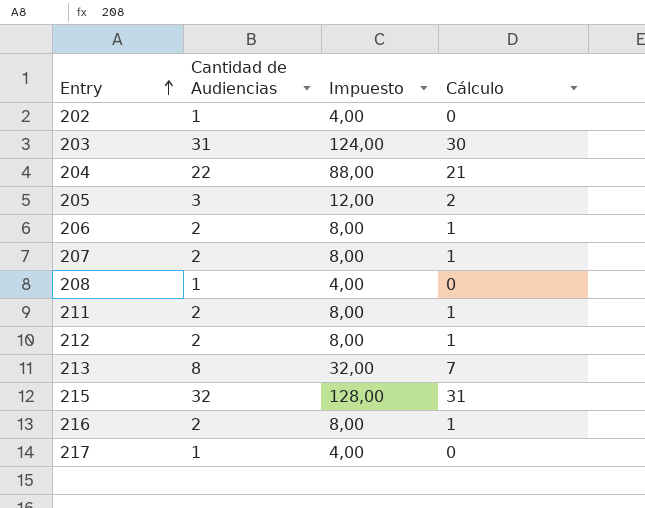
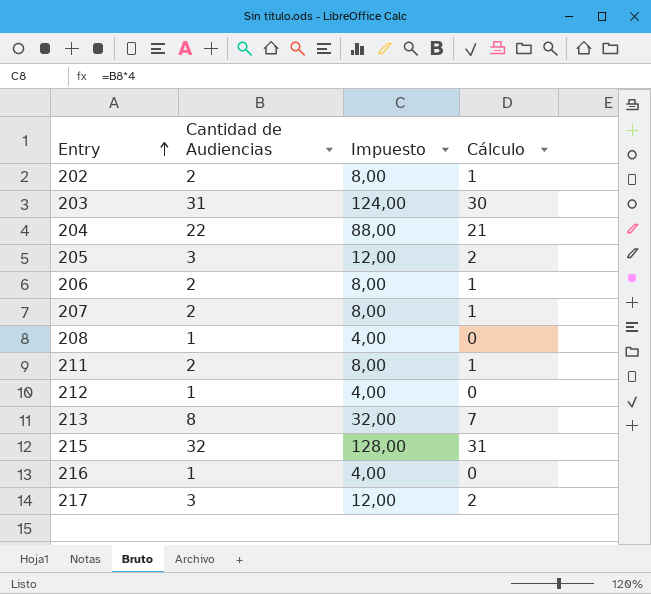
202 | Cantidad de Audiencias: 1 -> 2
202 | Impuesto: 4,00 -> 8,00
202 | Cálculo: 0 -> 1
212 | Cantidad de Audiencias: 2 -> 1
212 | Impuesto: 8,00 -> 4,00
212 | Cálculo: 1 -> 0
216 | Cantidad de Audiencias: 2 -> 1
216 | Impuesto: 8,00 -> 4,00
216 | Cálculo: 1 -> 0
217 | Cantidad de Audiencias: 1 -> 3
217 | Impuesto: 4,00 -> 12,00
217 | Cálculo: 0 -> 2

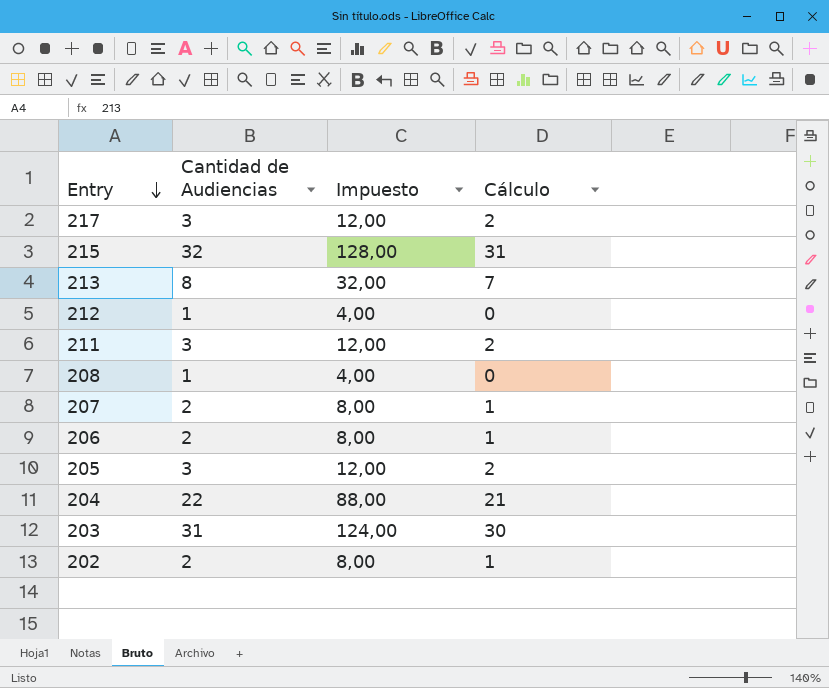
row order: Entry ascending -> Entry descending
row 216: 1 | 4,00 | 0 -> none
211 | Cantidad de Audiencias: 2 -> 3
211 | Impuesto: 8,00 -> 12,00
211 | Cálculo: 1 -> 2

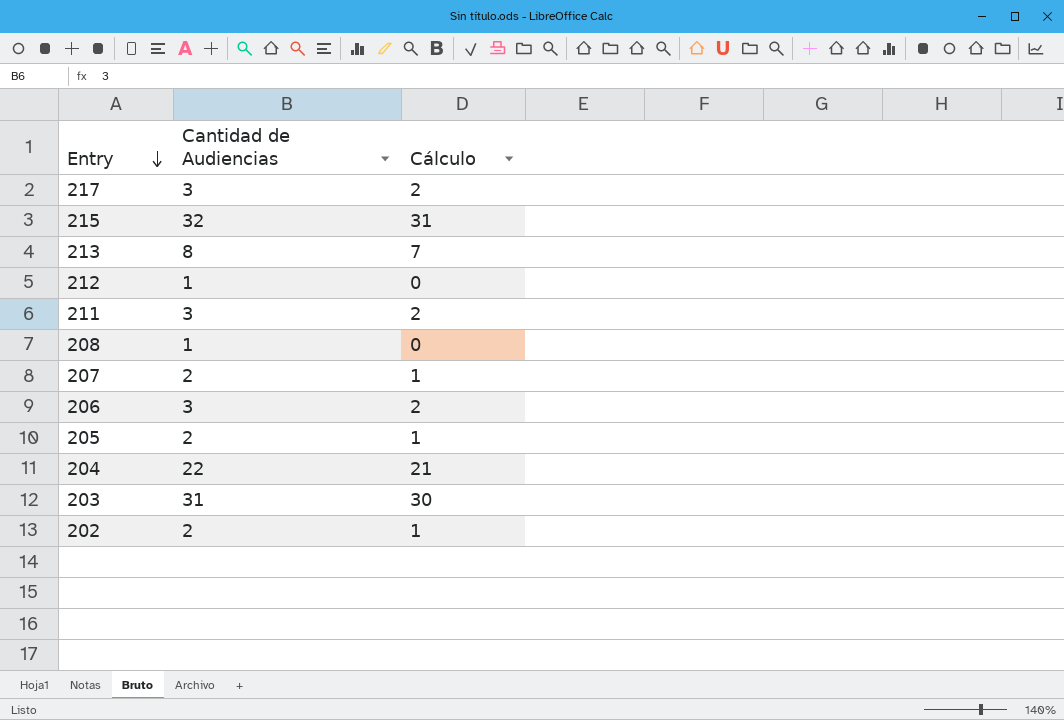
column Impuesto | formula: [Cantidad de Audiencias] * 4 -> none
206 | Cantidad de Audiencias: 2 -> 3
206 | Cálculo: 1 -> 2
205 | Cantidad de Audiencias: 3 -> 2
205 | Cálculo: 2 -> 1

